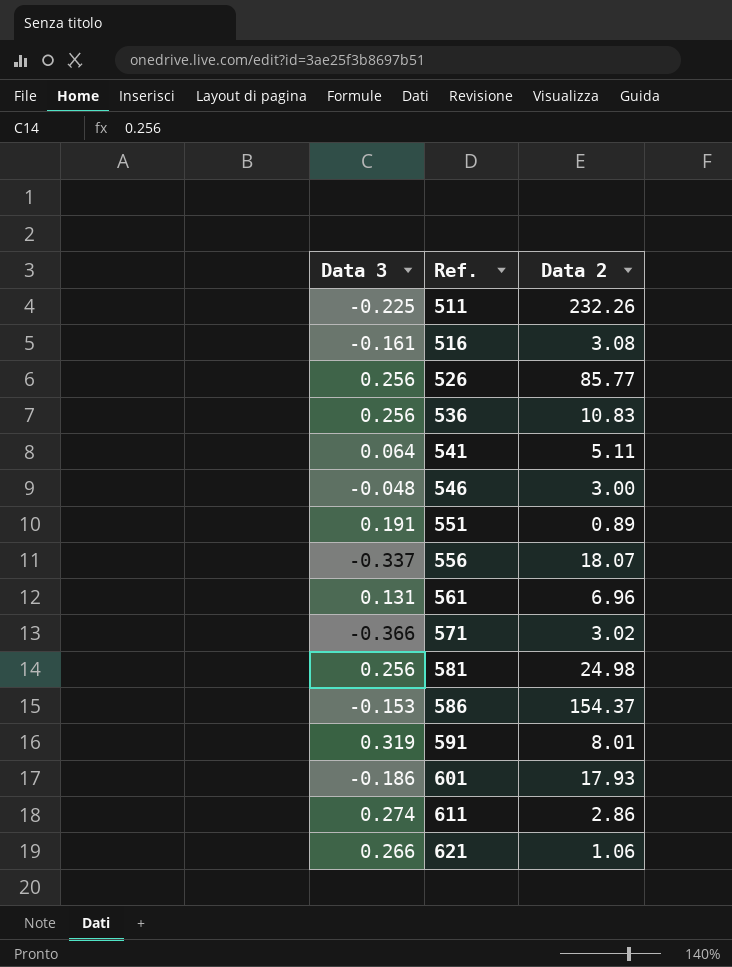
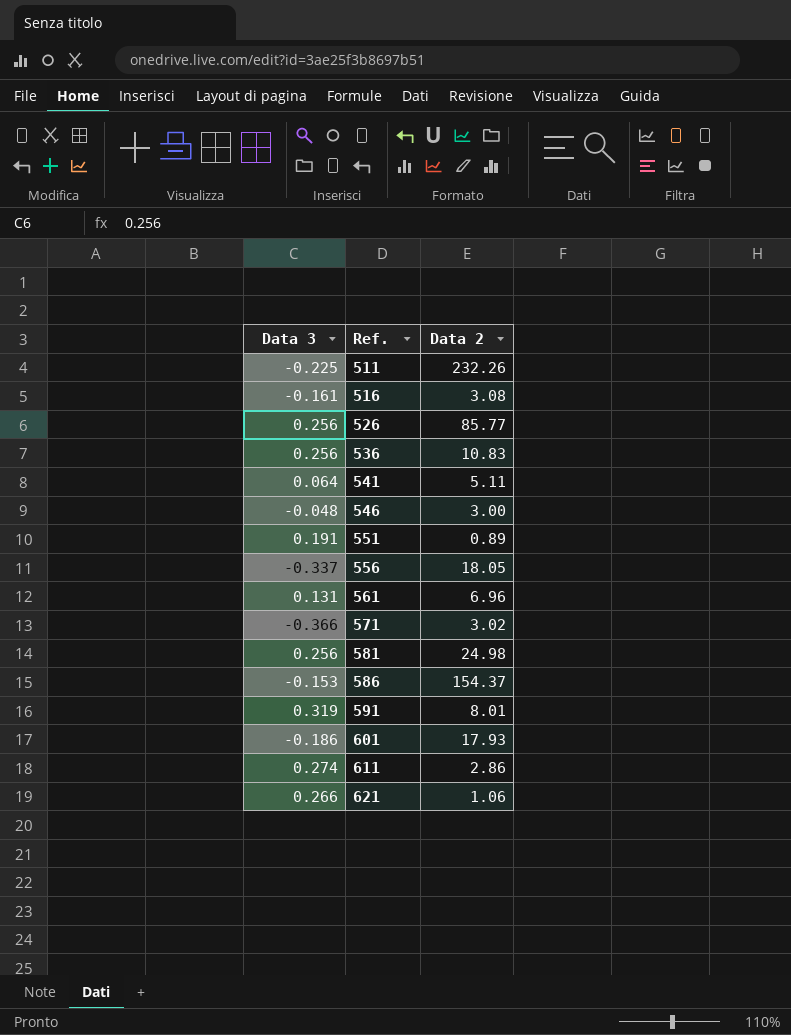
556 | Data 2: 18.07 -> 18.05

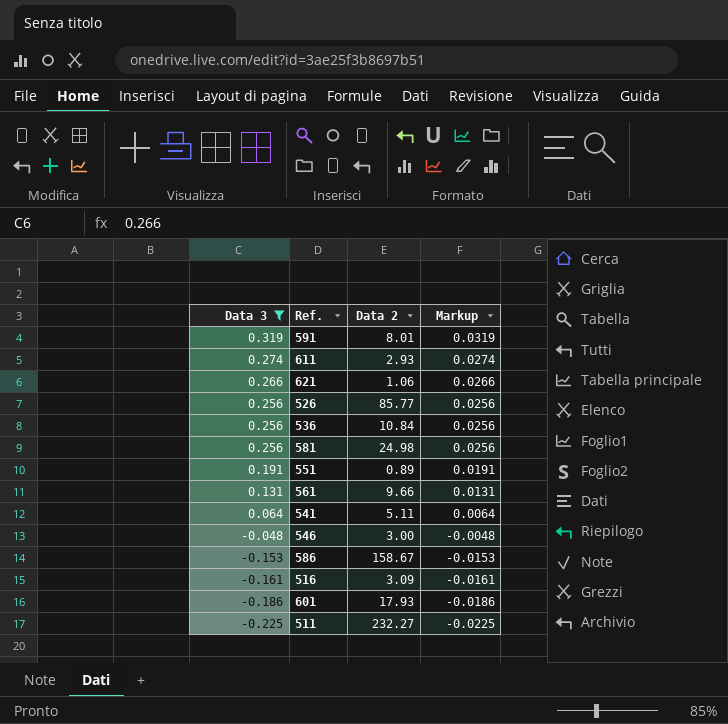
filter: none -> Data 3 >= -0.225
row order: Ref. ascending -> Data 3 descending
column Markup | formula: none -> [Data 3] * 0.1
611 | Data 2: 2.86 -> 2.93
536 | Data 2: 10.83 -> 10.84
561 | Data 2: 6.96 -> 9.66
586 | Data 2: 154.37 -> 158.67
516 | Data 2: 3.08 -> 3.09
511 | Data 2: 232.26 -> 232.27

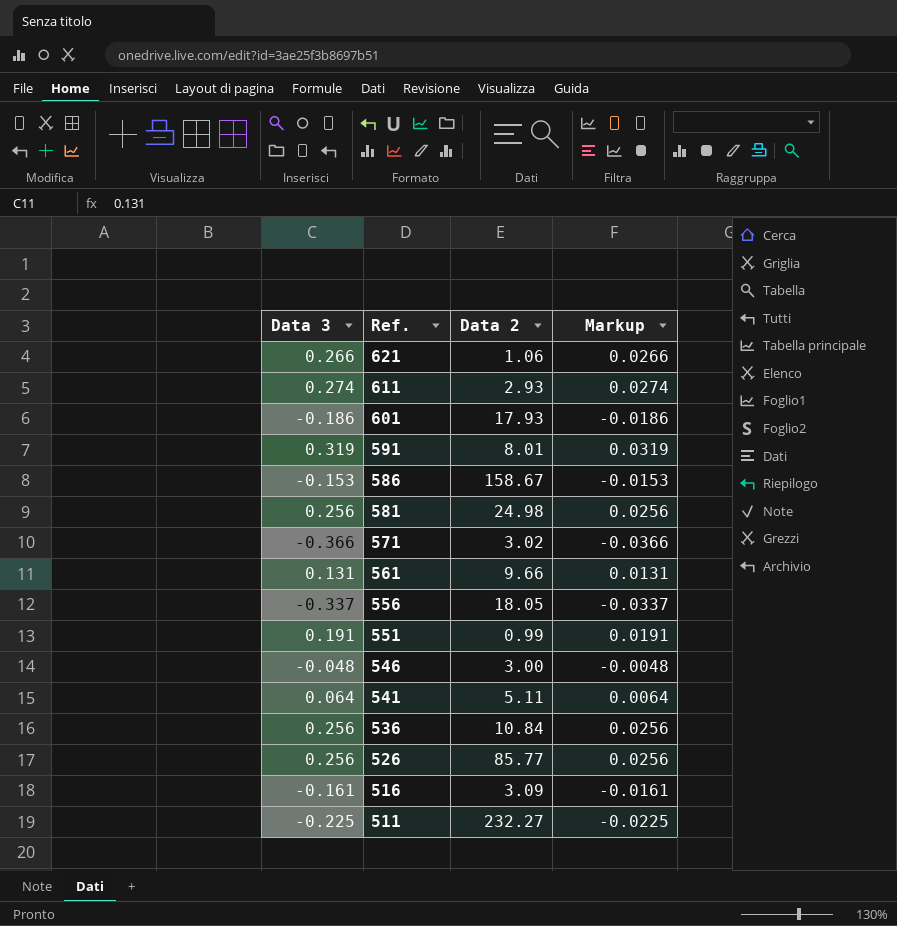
filter: Data 3 >= -0.225 -> none
row order: Data 3 descending -> Ref. descending
551 | Data 2: 0.89 -> 0.99

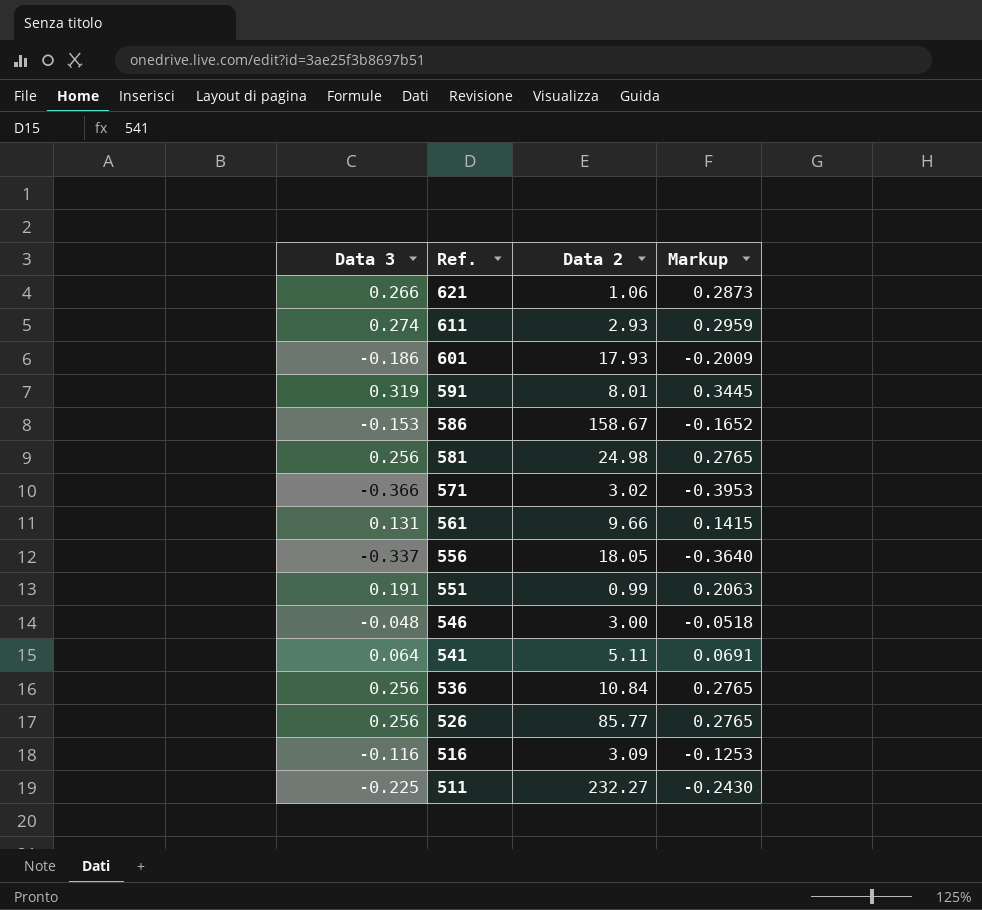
column Markup | formula: [Data 3] * 0.1 -> [Data 3] * 1.08
516 | Data 3: -0.161 -> -0.116

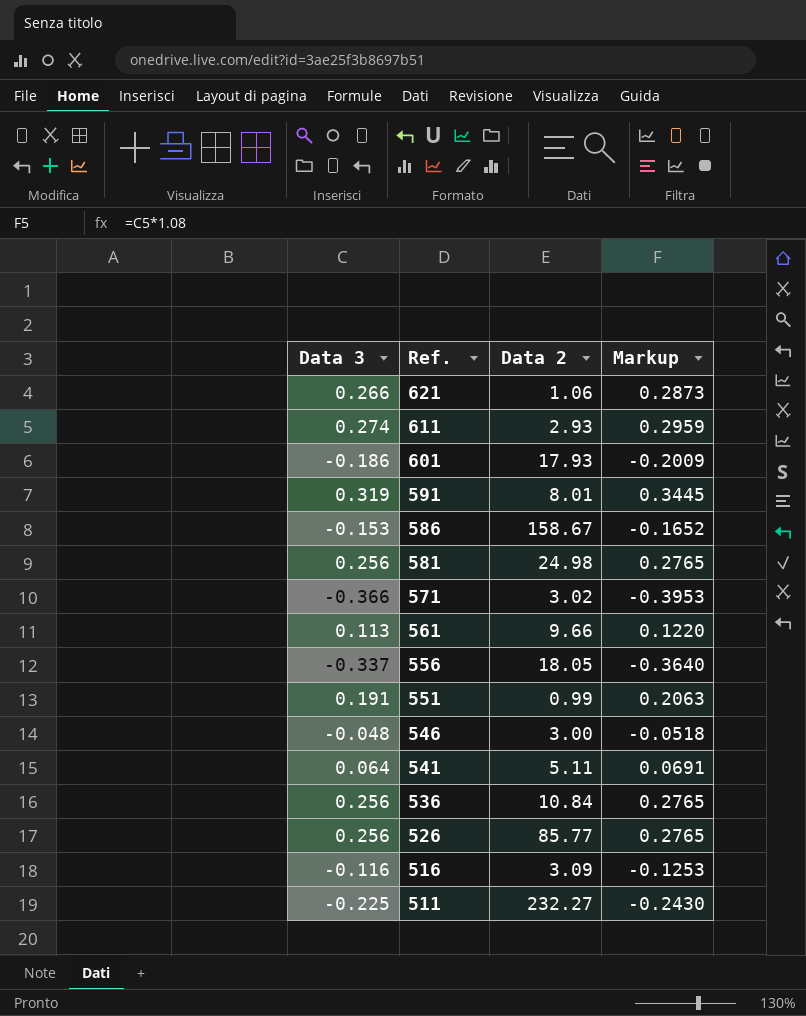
561 | Data 3: 0.131 -> 0.113
561 | Markup: 0.1415 -> 0.1220

